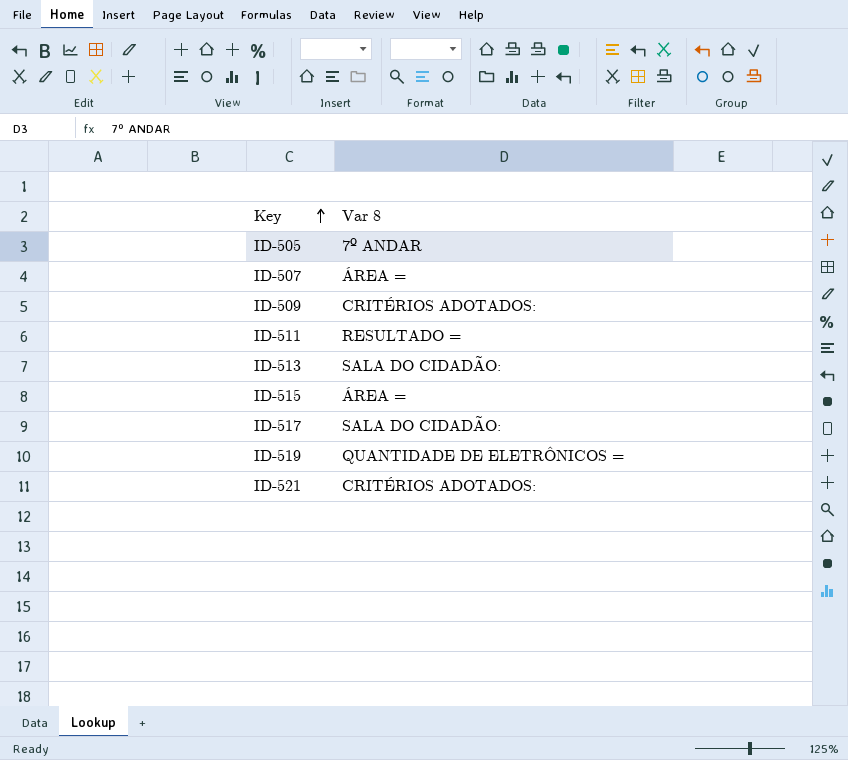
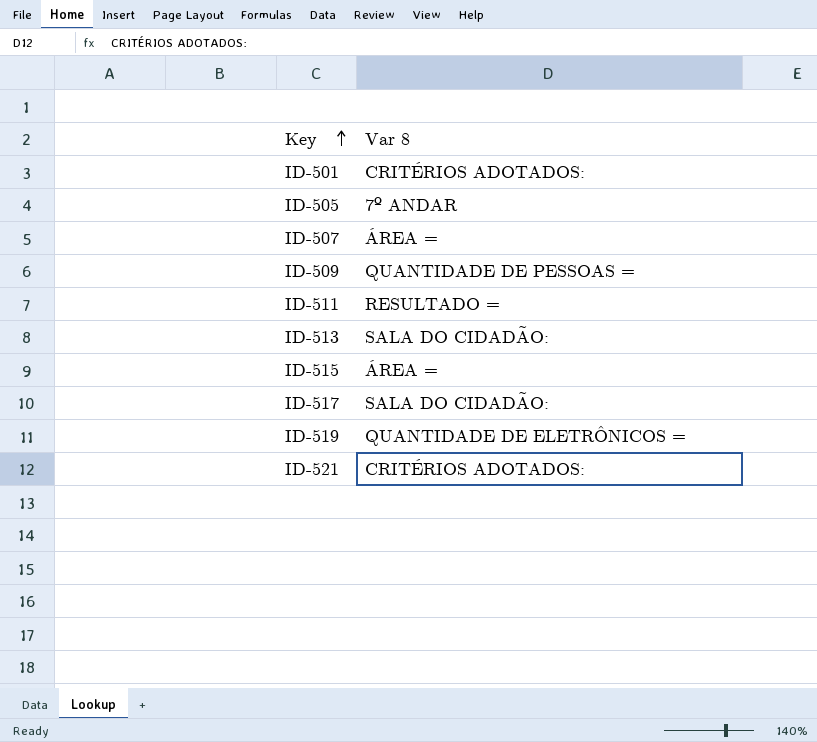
row ID-501: none -> CRITÉRIOS ADOTADOS:
ID-509 | Var 8: CRITÉRIOS ADOTADOS: -> QUANTIDADE DE PESSOAS =

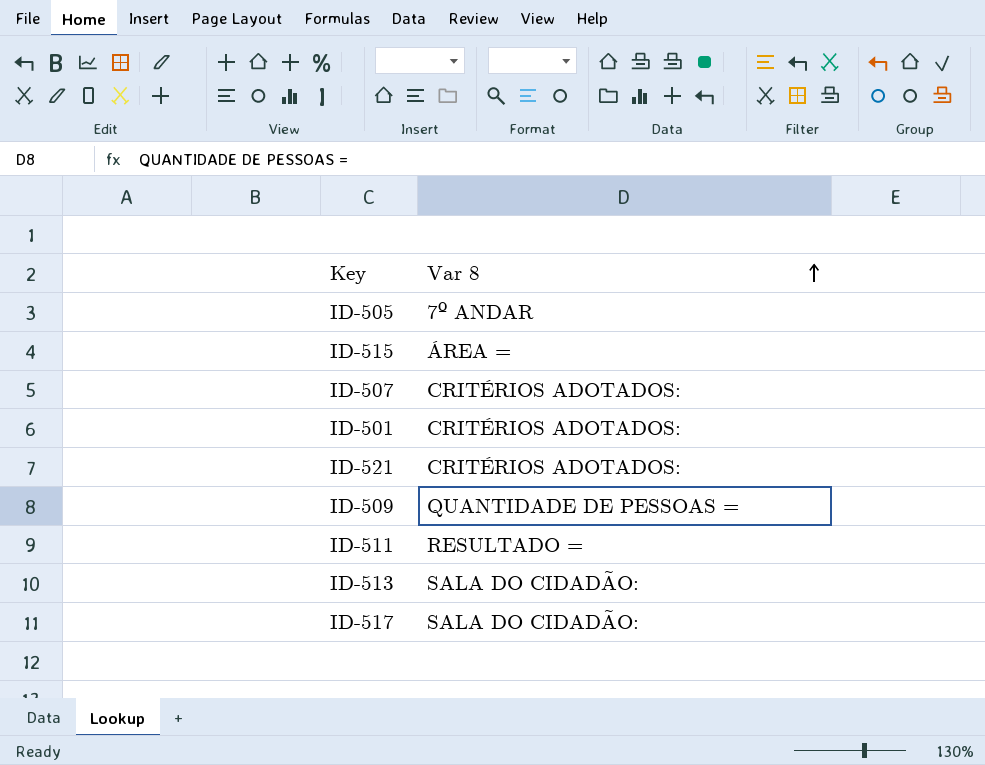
row order: Key ascending -> Var 8 ascending
row ID-519: QUANTIDADE DE ELETRÔNICOS = -> none
ID-507 | Var 8: ÁREA = -> CRITÉRIOS ADOTADOS:

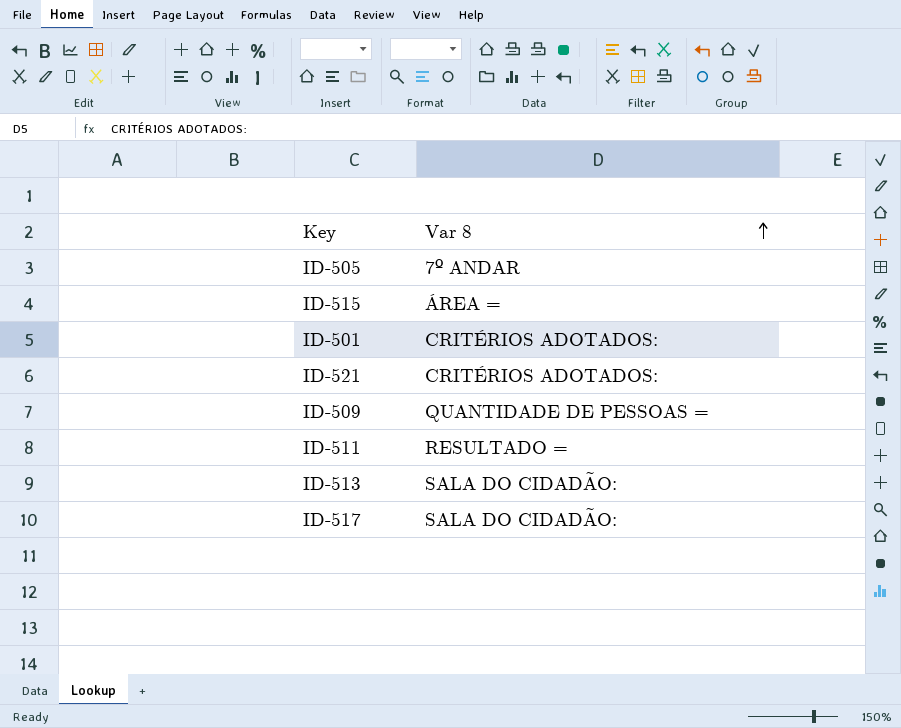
row ID-507: CRITÉRIOS ADOTADOS: -> none

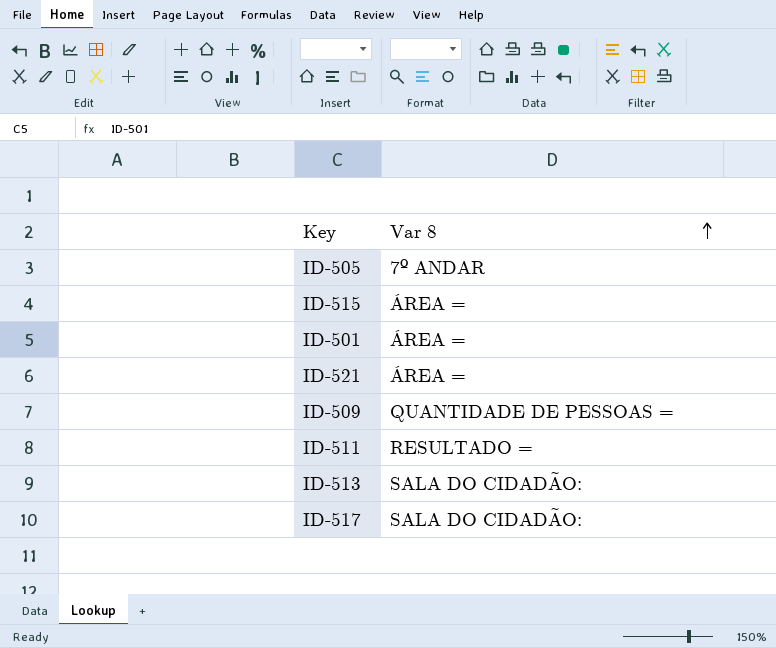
ID-501 | Var 8: CRITÉRIOS ADOTADOS: -> ÁREA =
ID-521 | Var 8: CRITÉRIOS ADOTADOS: -> ÁREA =

